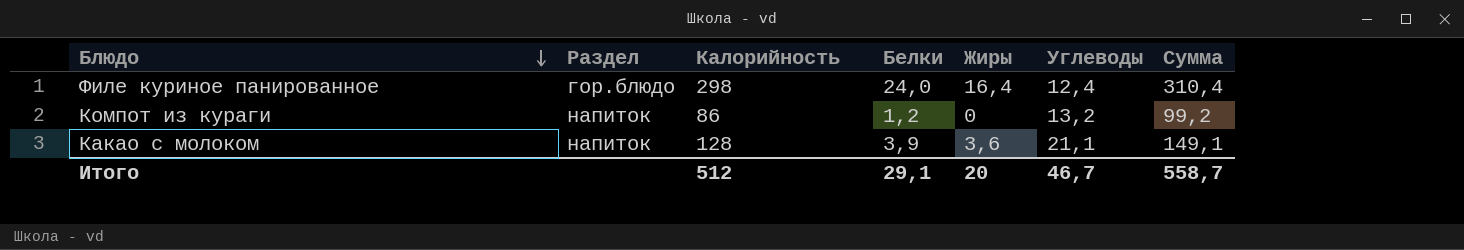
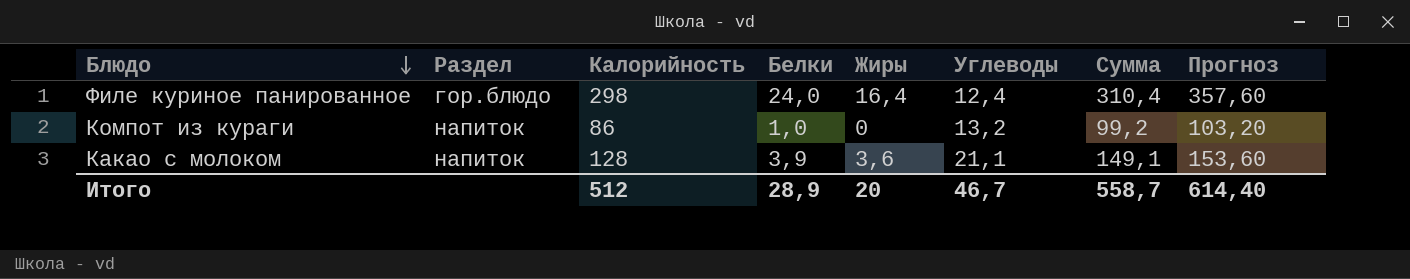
column Прогноз | formula: none -> [Калорийность] * 1,2
Компот из кураги | Белки: 1,2 -> 1,0
Итого | Белки: 29,1 -> 28,9

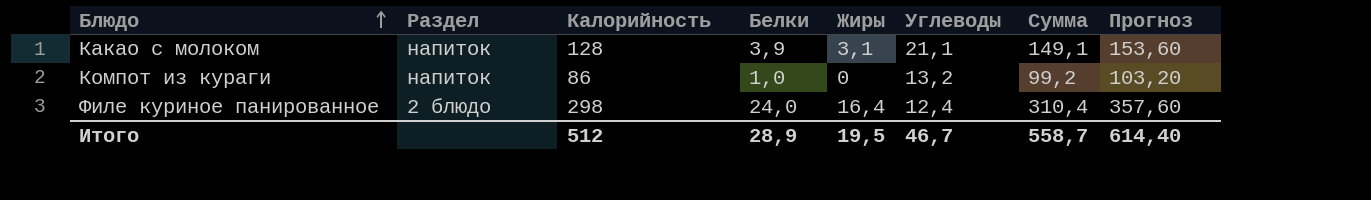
row order: Блюдо descending -> Блюдо ascending
Какао с молоком | Жиры: 3,6 -> 3,1
Филе куриное панированное | Раздел: гор.блюдо -> 2 блюдо
Итого | Жиры: 20 -> 19,5

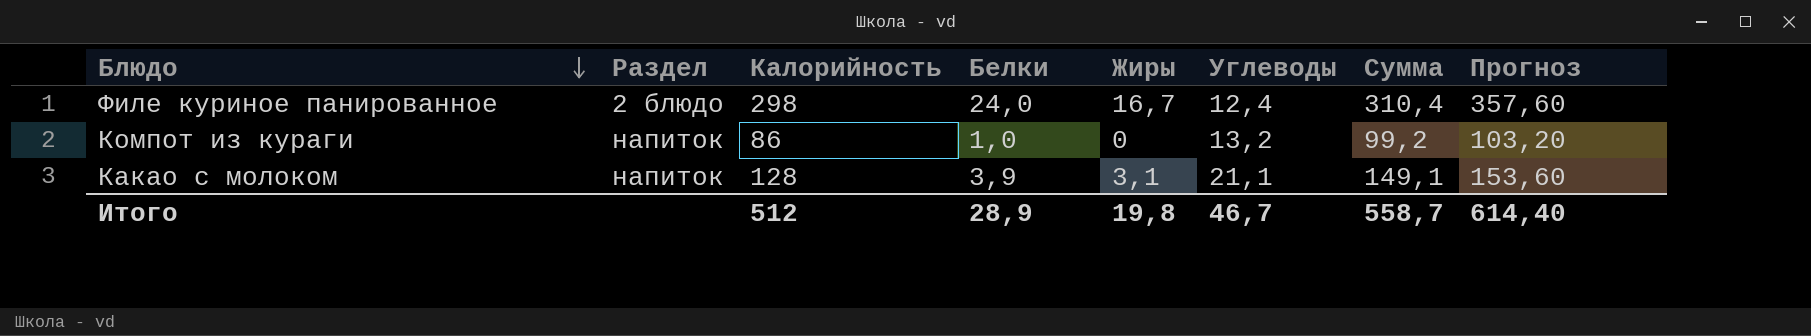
row order: Блюдо ascending -> Блюдо descending
Филе куриное панированное | Жиры: 16,4 -> 16,7
Итого | Жиры: 19,5 -> 19,8

